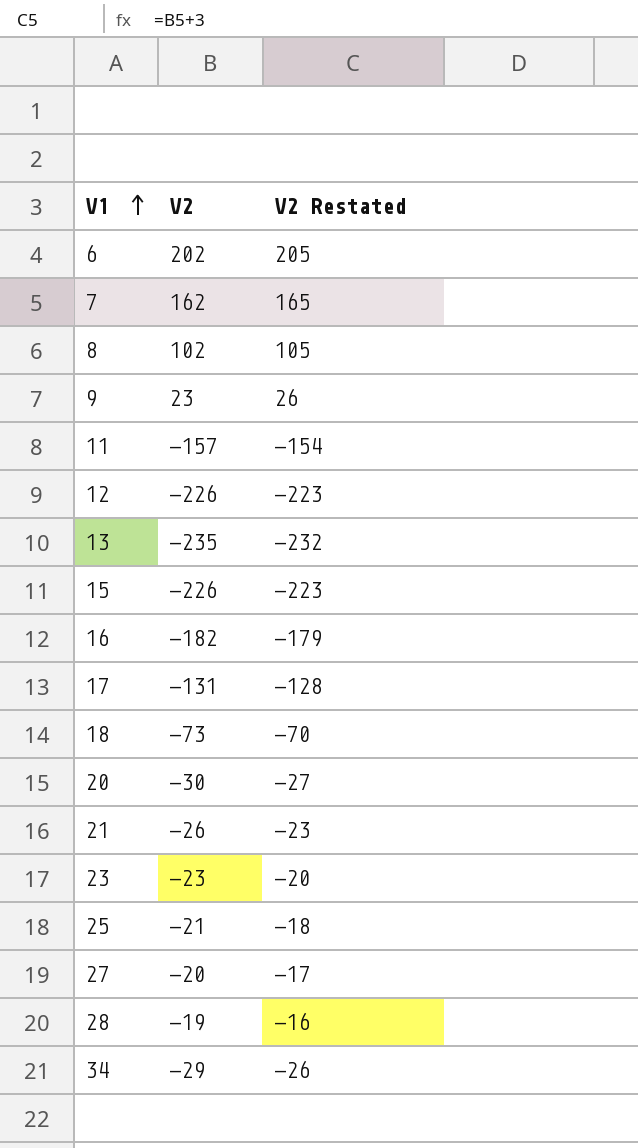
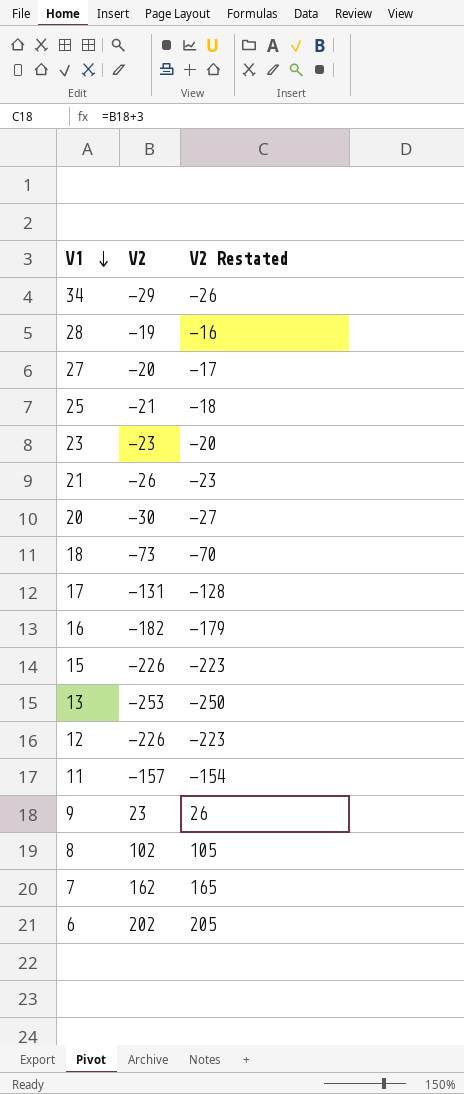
row order: V1 ascending -> V1 descending
13 | V2: -235 -> -253
13 | V2 Restated: -232 -> -250

